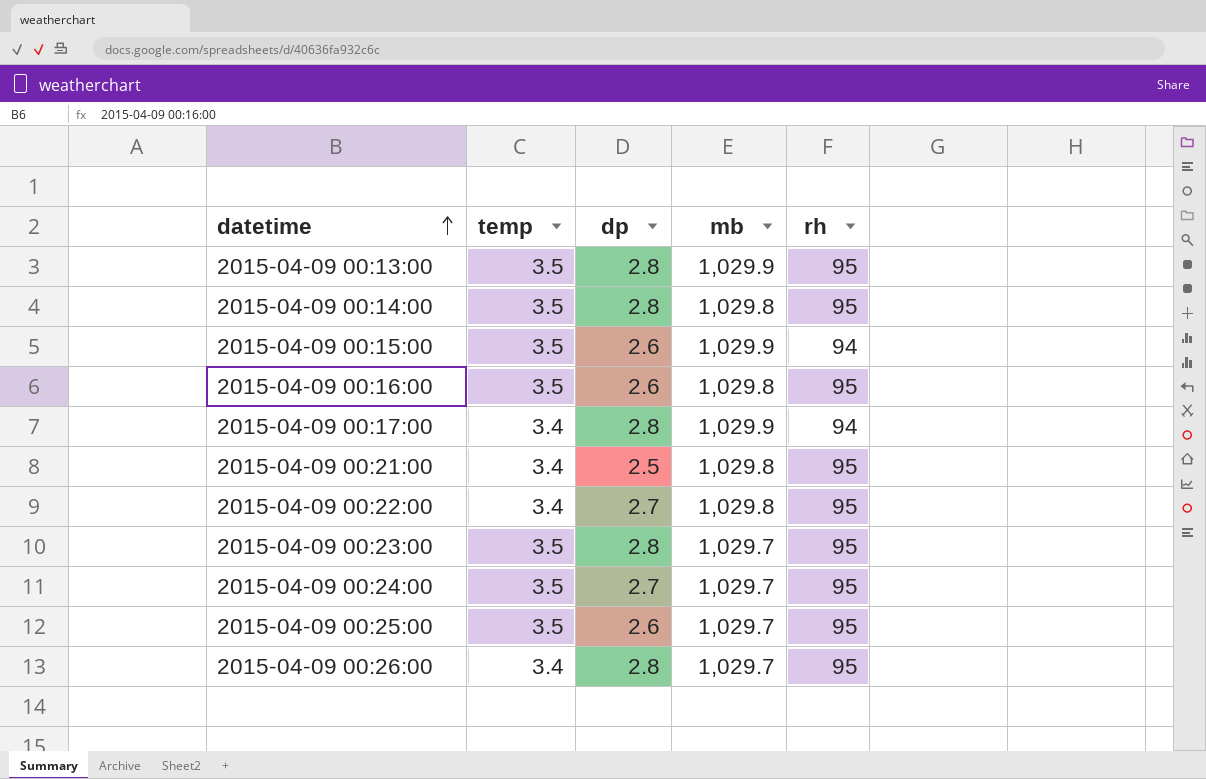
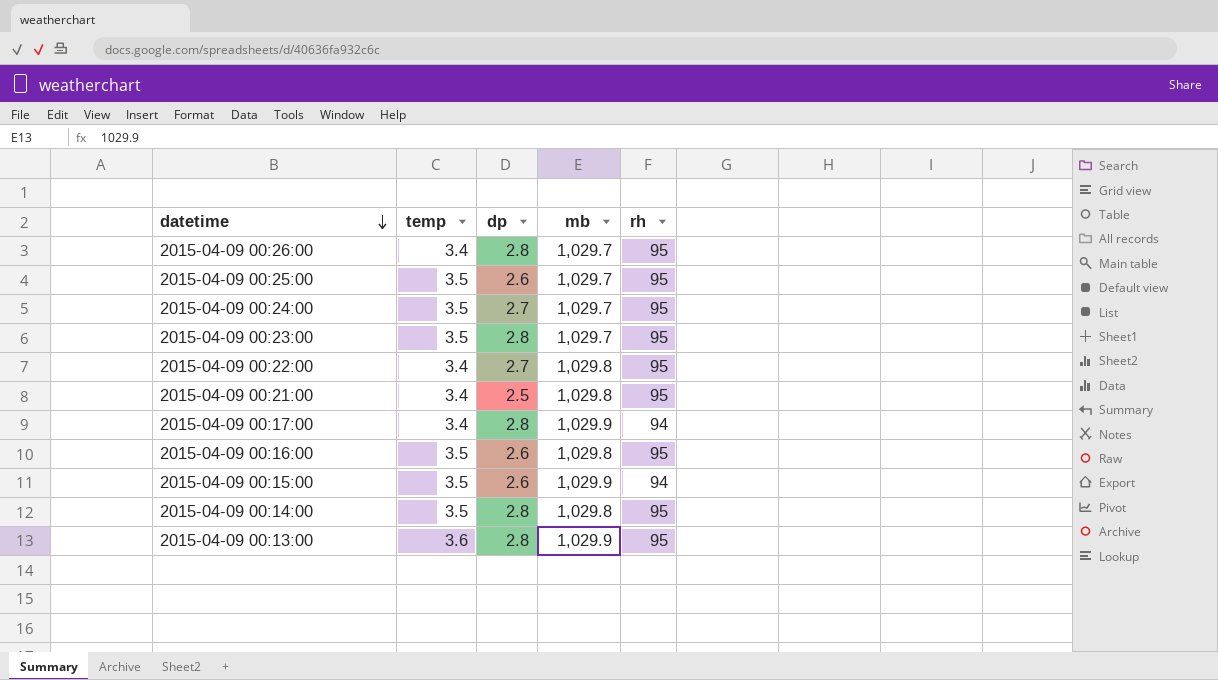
row order: datetime ascending -> datetime descending
2015-04-09 00:13:00 | temp: 3.5 -> 3.6

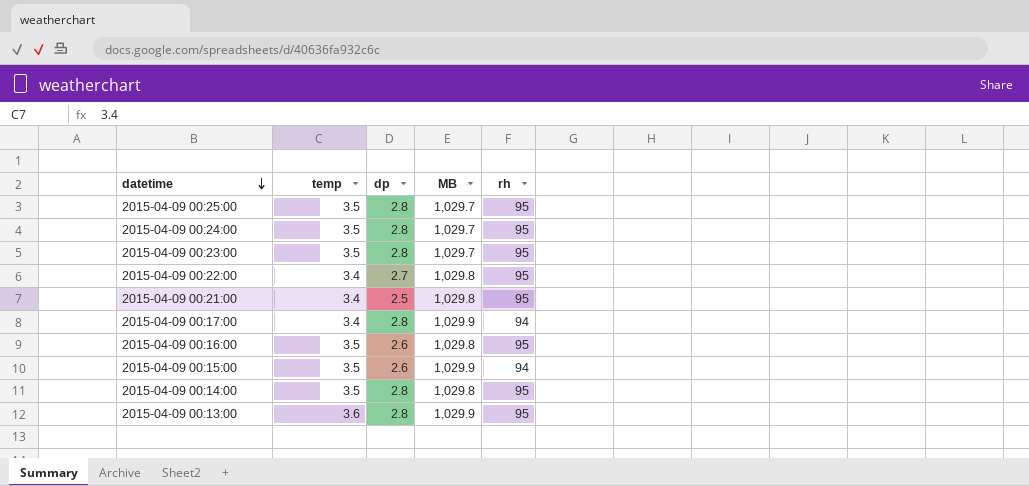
column name: mb -> MB
row 2015-04-09 00:26:00: 3.4 | 2.8 | 1,029.7 | 95 -> none
2015-04-09 00:25:00 | dp: 2.6 -> 2.8
2015-04-09 00:24:00 | dp: 2.7 -> 2.8

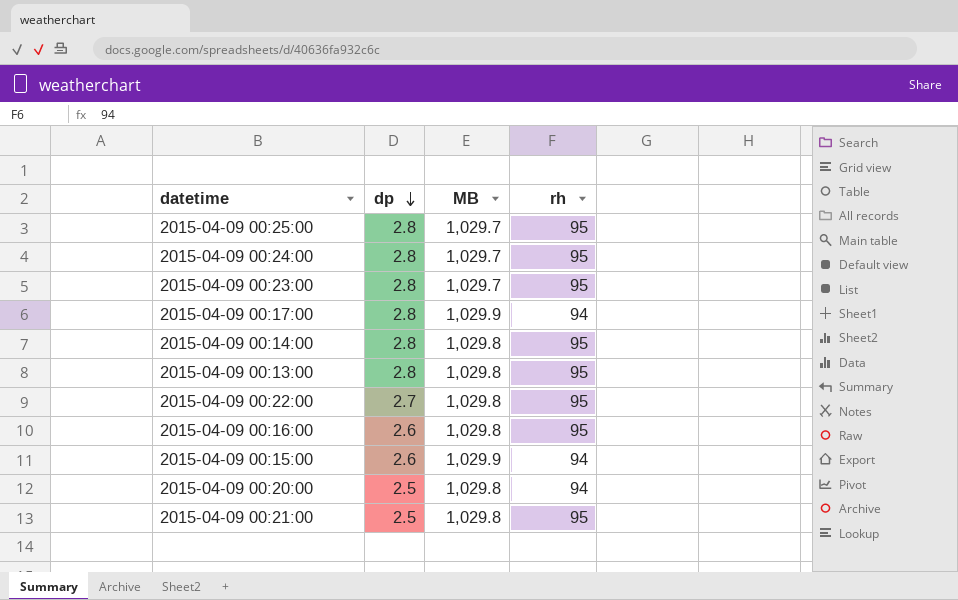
row order: datetime descending -> dp descending
column temp | position: 2 -> none
2015-04-09 00:13:00 | MB: 1,029.9 -> 1,029.8
row 2015-04-09 00:20:00: none -> 2.5 | 1,029.8 | 94

